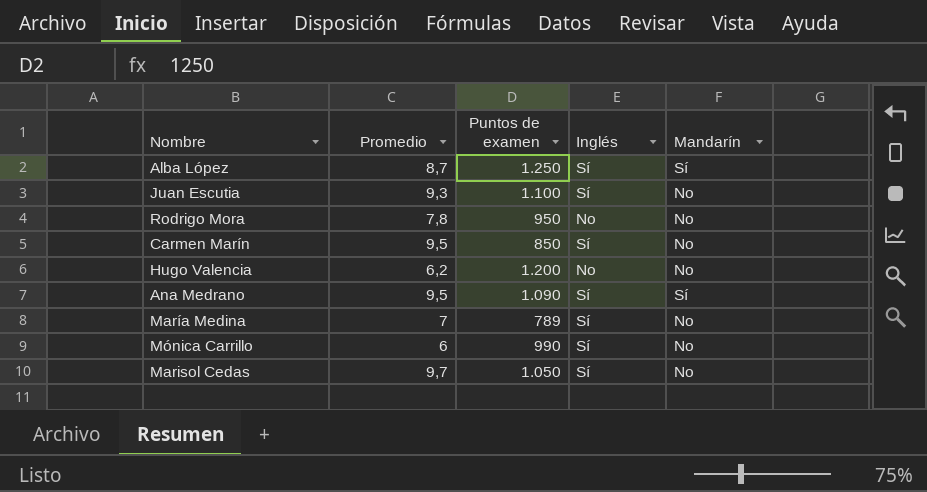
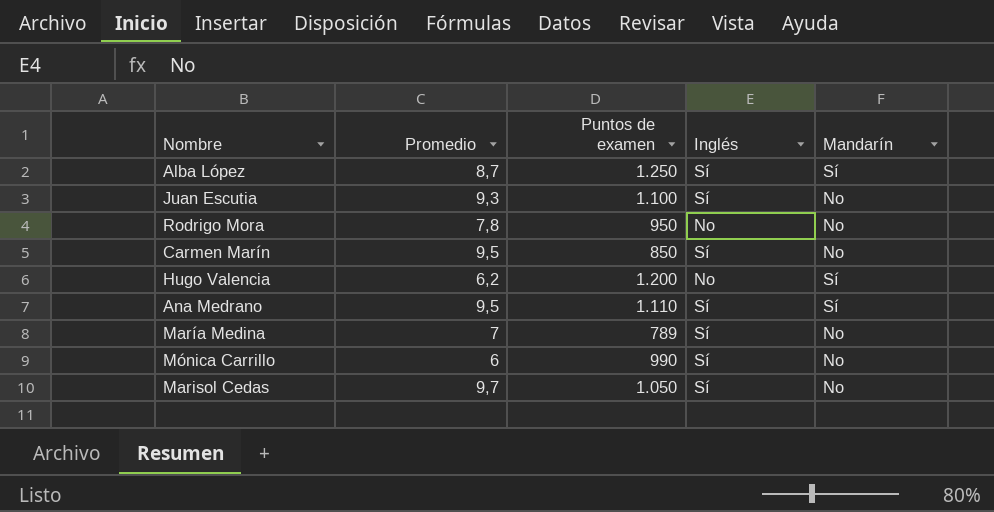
Hugo Valencia | Mandarín: No -> Sí
Ana Medrano | Puntos de examen: 1.090 -> 1.110

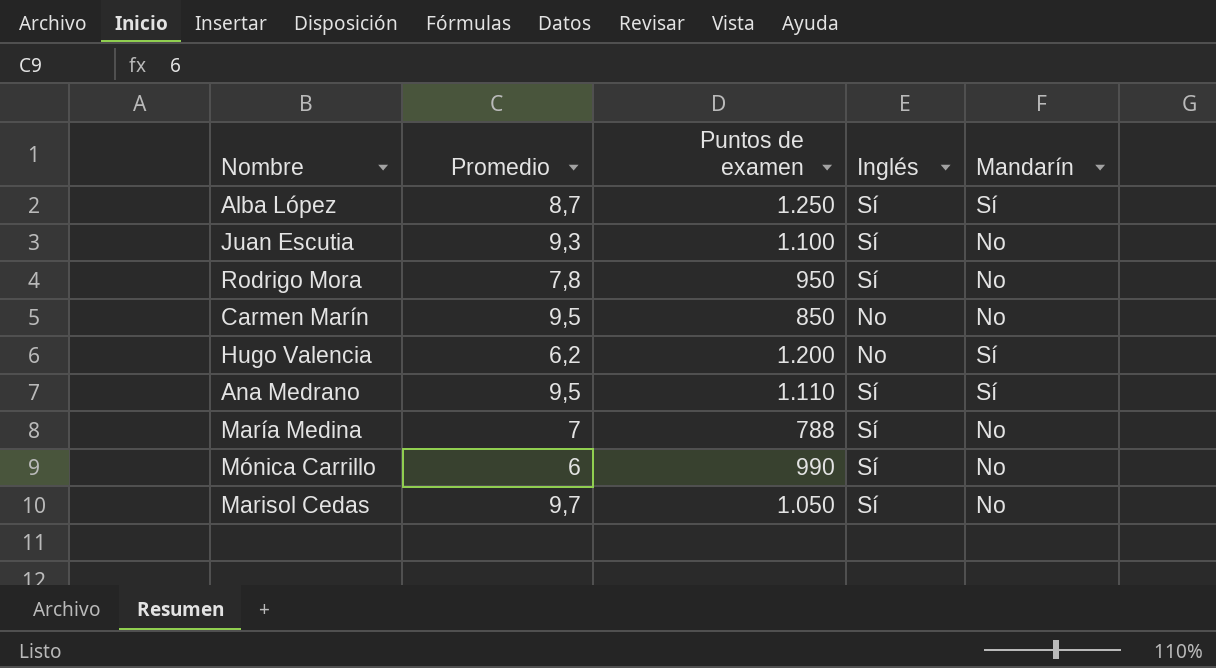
Rodrigo Mora | Inglés: No -> Sí
Carmen Marín | Inglés: Sí -> No
María Medina | Puntos de examen: 789 -> 788

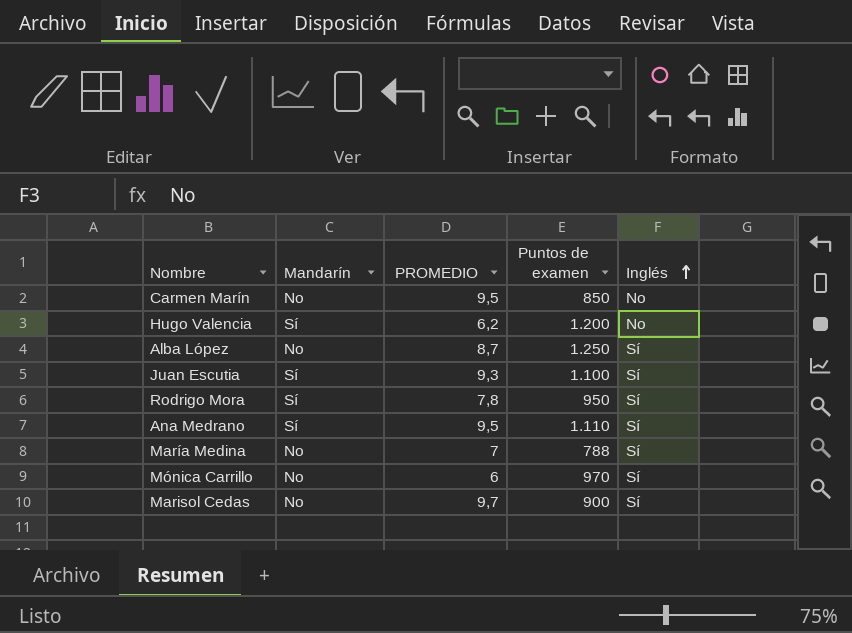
row order: none -> Inglés ascending
column Mandarín | position: 5 -> 2
column name: Promedio -> PROMEDIO
Alba López | Mandarín: Sí -> No
Juan Escutia | Mandarín: No -> Sí
Rodrigo Mora | Mandarín: No -> Sí
Mónica Carrillo | Puntos de examen: 990 -> 970
Marisol Cedas | Puntos de examen: 1.050 -> 900

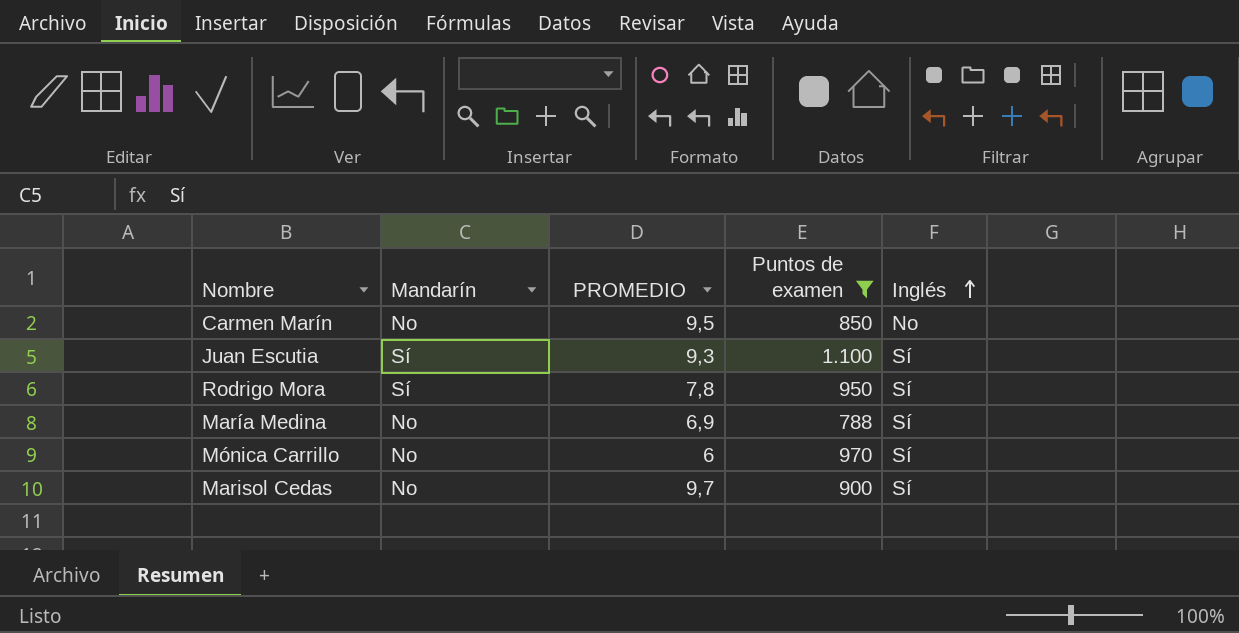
filter: none -> Puntos de examen <= 1.100
María Medina | PROMEDIO: 7 -> 6,9

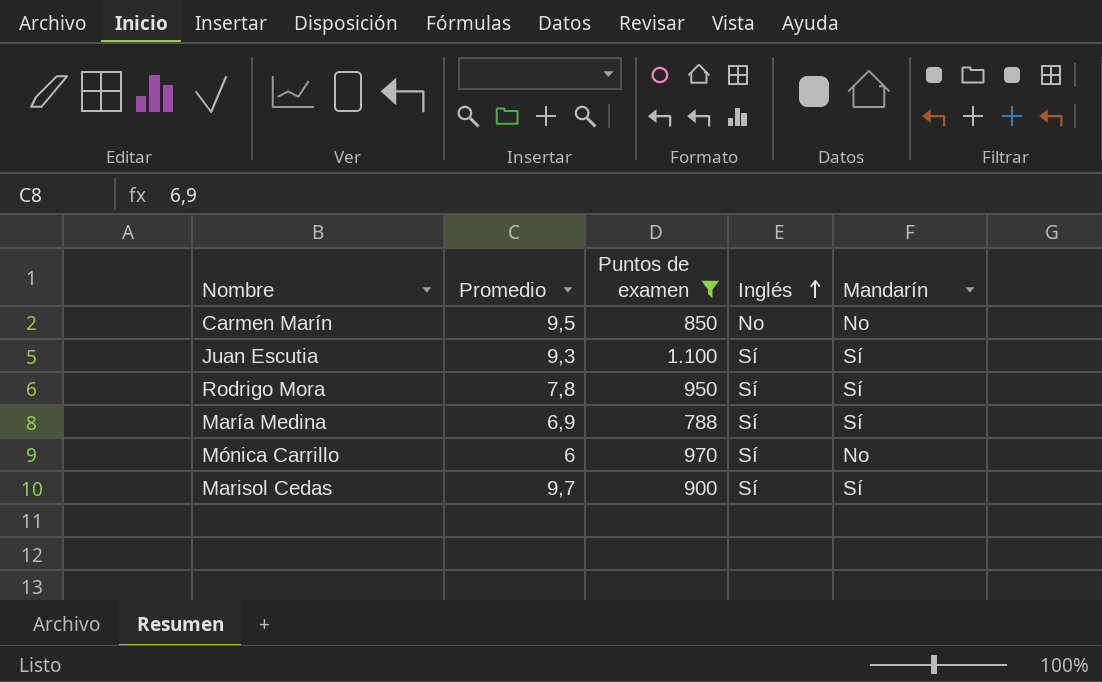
column name: PROMEDIO -> Promedio
column Mandarín | position: 2 -> 5
María Medina | Mandarín: No -> Sí
Marisol Cedas | Mandarín: No -> Sí

